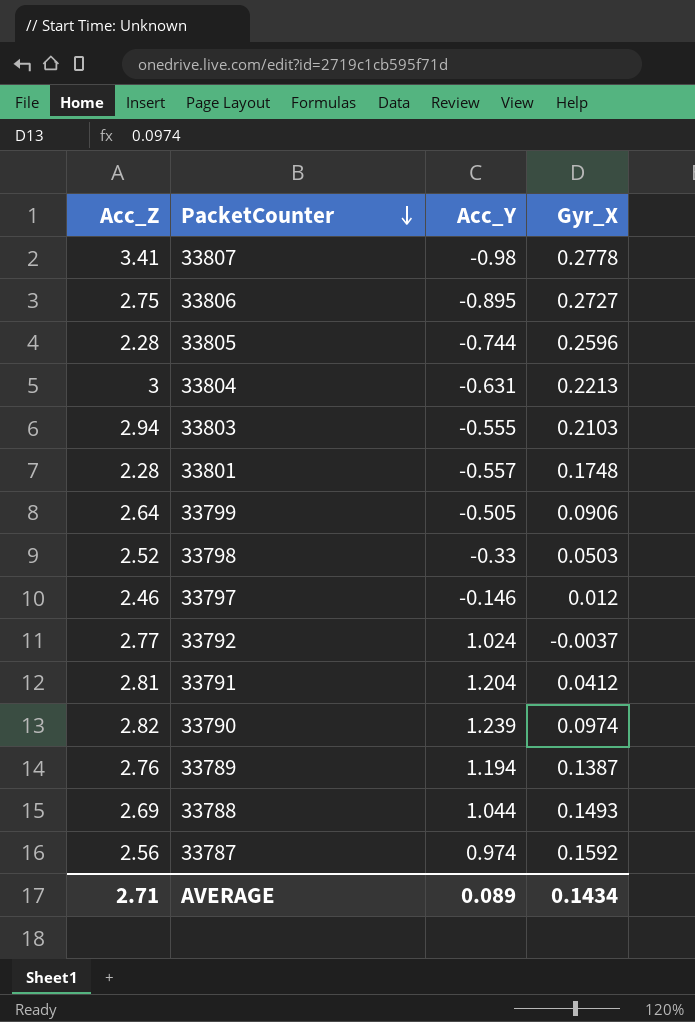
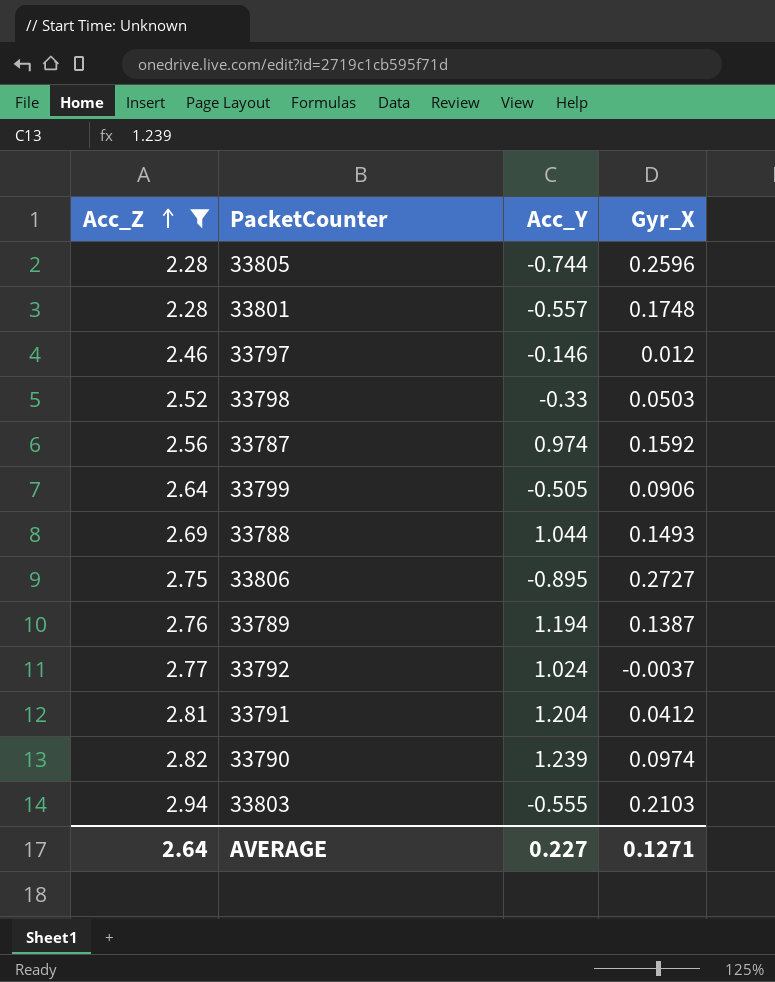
filter: none -> Acc_Z <= 2.94
row order: PacketCounter descending -> Acc_Z ascending
AVERAGE | Acc_Z: 2.71 -> 2.64
AVERAGE | Acc_Y: 0.089 -> 0.227
AVERAGE | Gyr_X: 0.1434 -> 0.1271

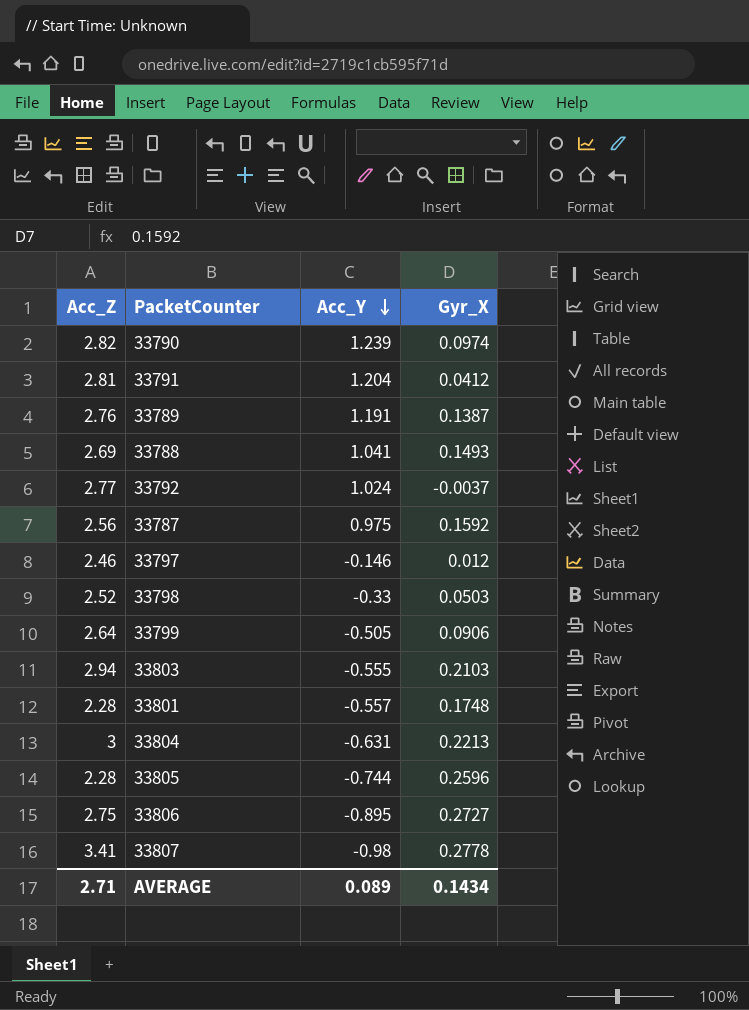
filter: Acc_Z <= 2.94 -> none
row order: Acc_Z ascending -> Acc_Y descending
33789 | Acc_Y: 1.194 -> 1.191
33788 | Acc_Y: 1.044 -> 1.041
33787 | Acc_Y: 0.974 -> 0.975
AVERAGE | Acc_Z: 2.64 -> 2.71
AVERAGE | Acc_Y: 0.227 -> 0.089
AVERAGE | Gyr_X: 0.1271 -> 0.1434

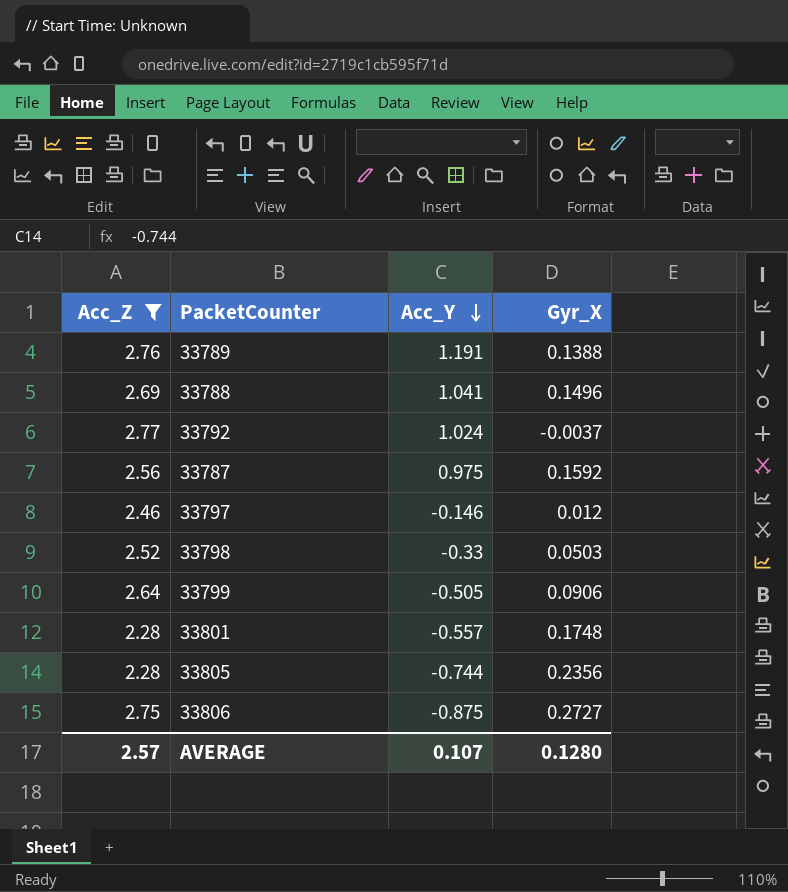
filter: none -> Acc_Z <= 2.77
33789 | Gyr_X: 0.1387 -> 0.1388
33788 | Gyr_X: 0.1493 -> 0.1496
33805 | Gyr_X: 0.2596 -> 0.2356
33806 | Acc_Y: -0.895 -> -0.875
AVERAGE | Acc_Z: 2.71 -> 2.57
AVERAGE | Acc_Y: 0.089 -> 0.107
AVERAGE | Gyr_X: 0.1434 -> 0.1280

